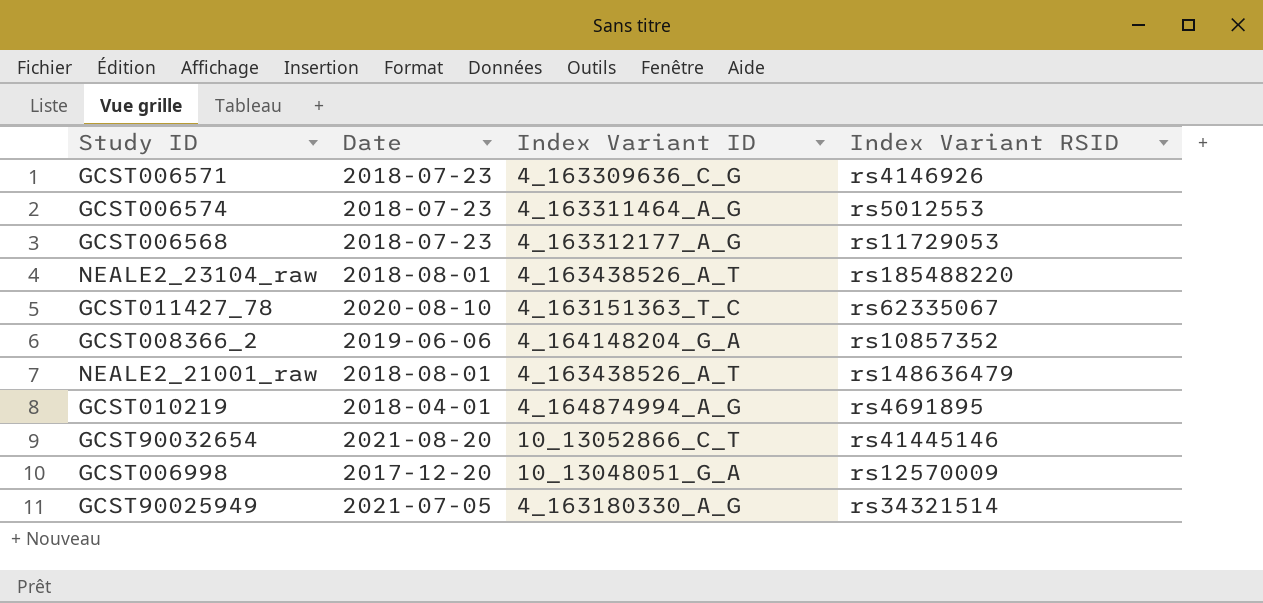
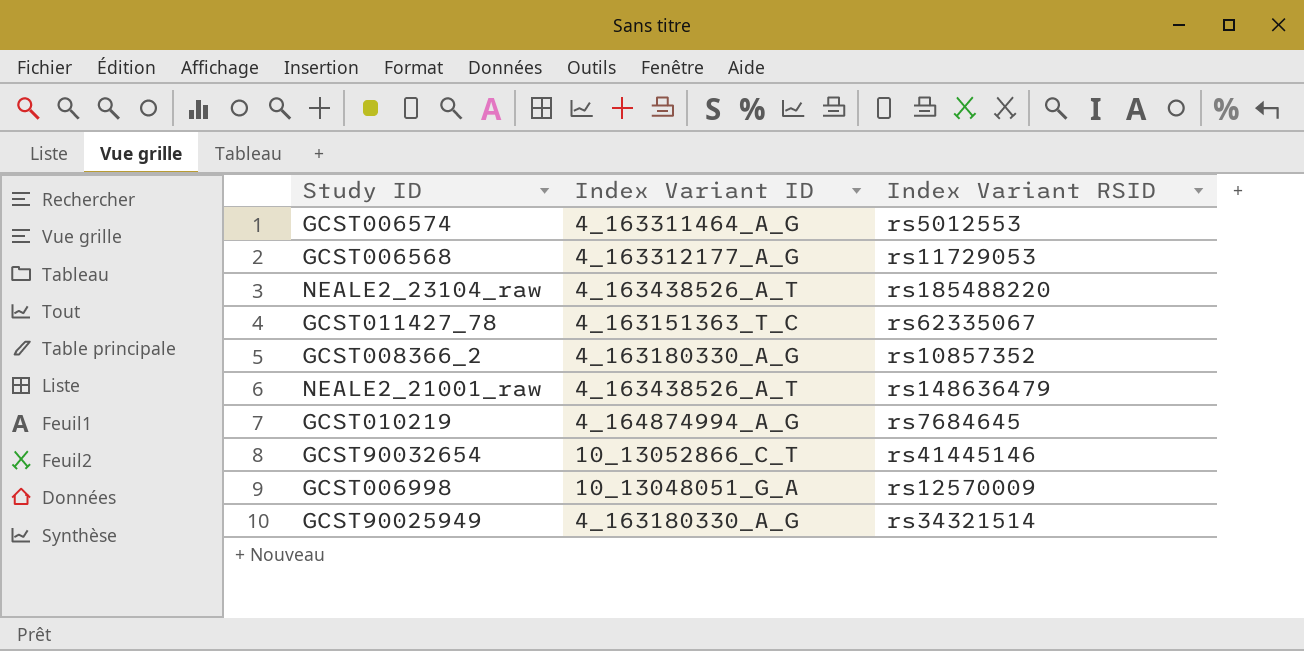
column Date | position: 2 -> none
row GCST006571: 2018-07-23 | 4_163309636_C_G | rs4146926 -> none
GCST008366_2 | Index Variant ID: 4_164148204_G_A -> 4_163180330_A_G
GCST010219 | Index Variant RSID: rs4691895 -> rs7684645

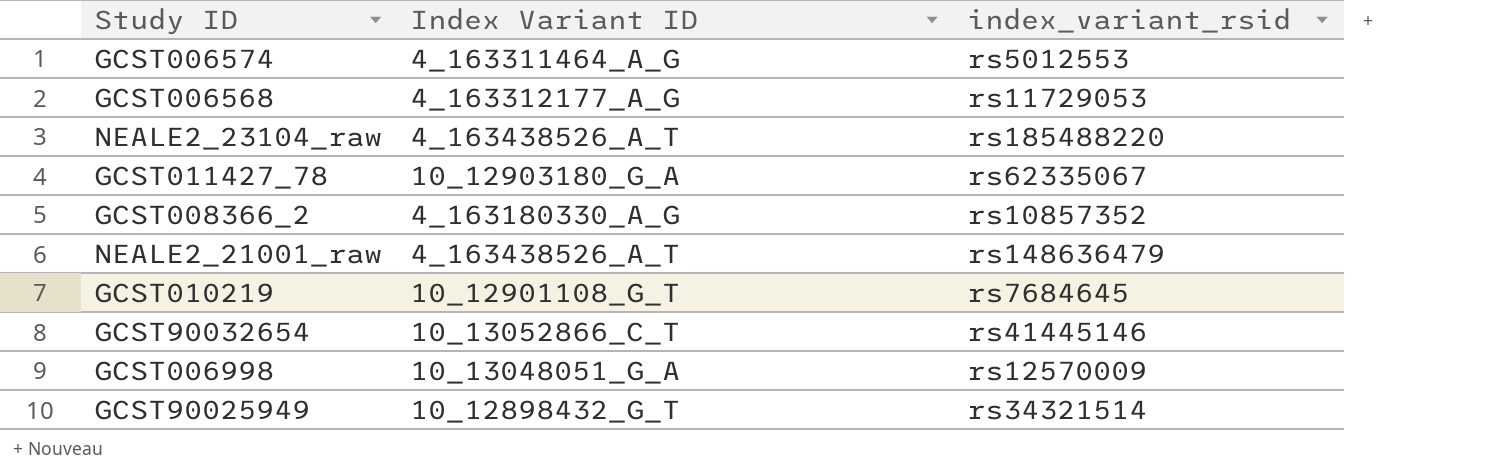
column name: Index Variant RSID -> index_variant_rsid
GCST011427_78 | Index Variant ID: 4_163151363_T_C -> 10_12903180_G_A
GCST010219 | Index Variant ID: 4_164874994_A_G -> 10_12901108_G_T
GCST90025949 | Index Variant ID: 4_163180330_A_G -> 10_12898432_G_T

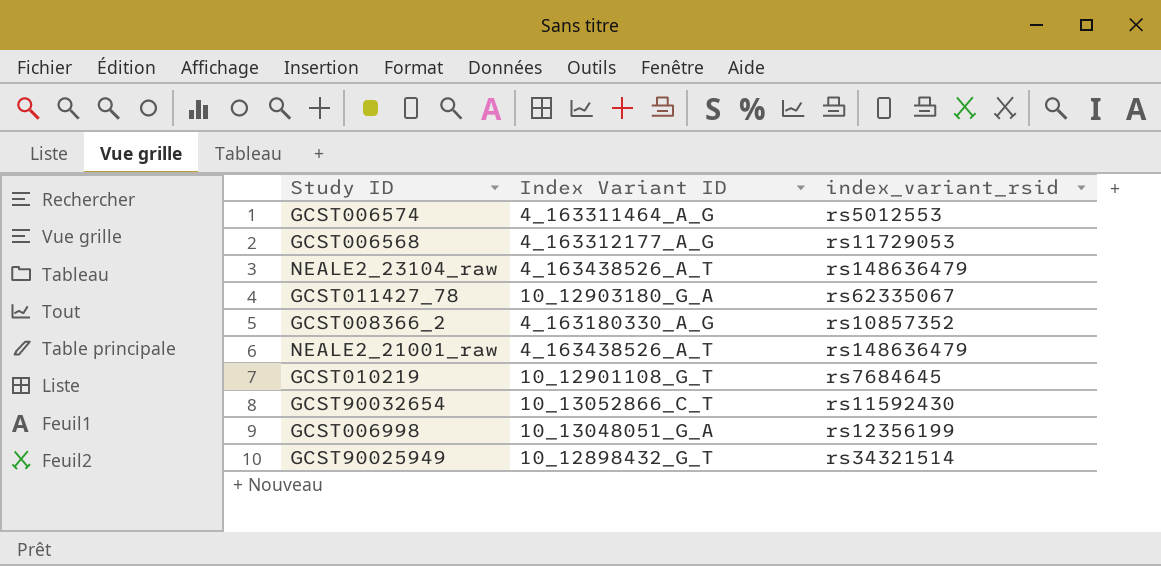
NEALE2_23104_raw | index_variant_rsid: rs185488220 -> rs148636479
GCST90032654 | index_variant_rsid: rs41445146 -> rs11592430
GCST006998 | index_variant_rsid: rs12570009 -> rs12356199

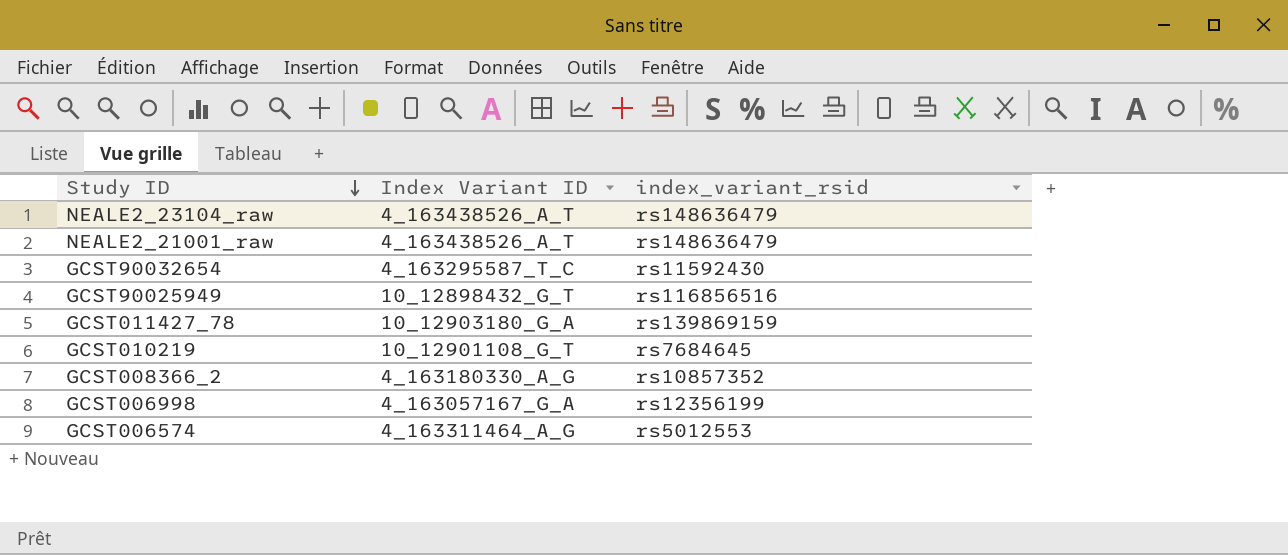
row order: none -> Study ID descending
row GCST006568: 4_163312177_A_G | rs11729053 -> none
GCST90032654 | Index Variant ID: 10_13052866_C_T -> 4_163295587_T_C
GCST90025949 | index_variant_rsid: rs34321514 -> rs116856516
GCST011427_78 | index_variant_rsid: rs62335067 -> rs139869159
GCST006998 | Index Variant ID: 10_13048051_G_A -> 4_163057167_G_A

